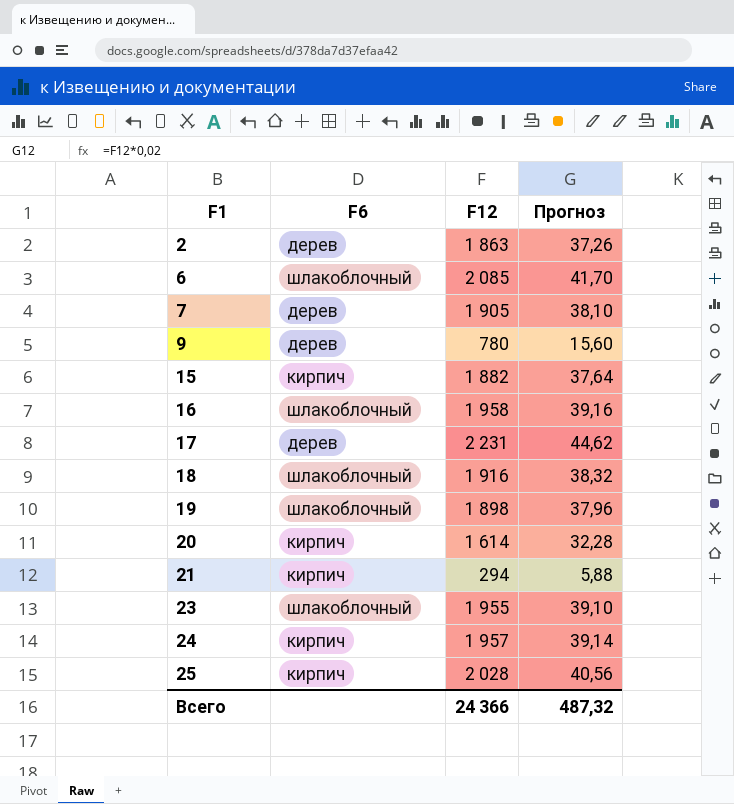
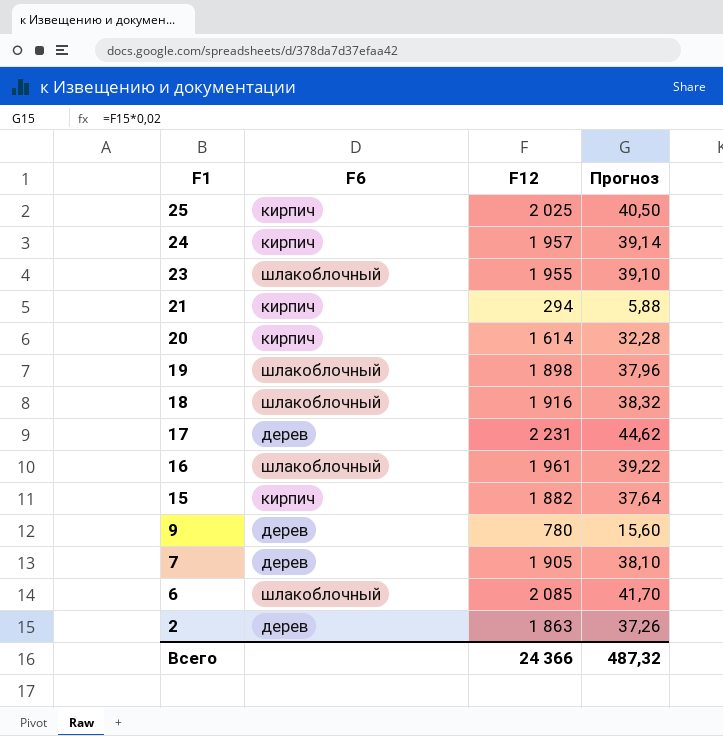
row order: F1 ascending -> F1 descending
25 | F12: 2 028 -> 2 025
25 | Прогноз: 40,56 -> 40,50
16 | F12: 1 958 -> 1 961
16 | Прогноз: 39,16 -> 39,22

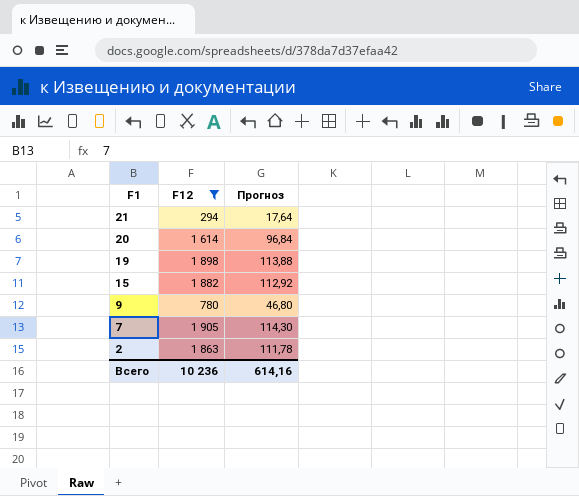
filter: none -> F12 <= 1 905
column F6 | position: 2 -> none
column Прогноз | formula: [F12] * 0,02 -> [F12] * 0,06
Всего | F12: 24 366 -> 10 236
Всего | Прогноз: 487,32 -> 614,16

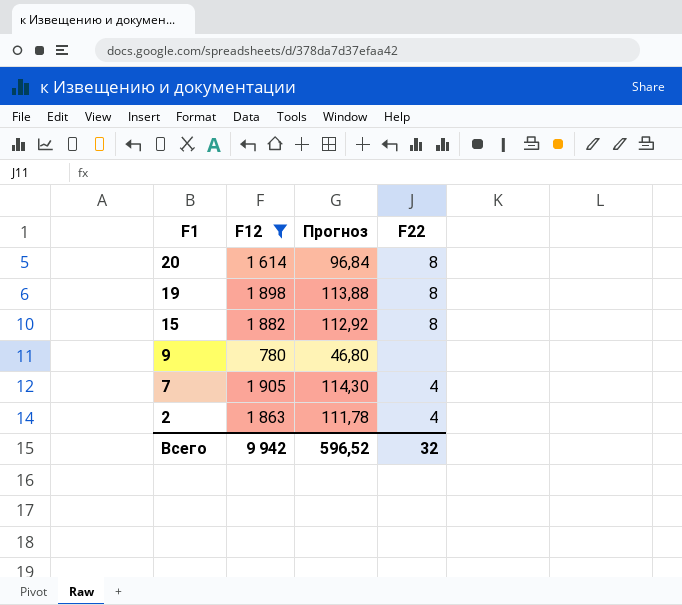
column F22 | position: none -> 4
row 21: 294 | 17,64 -> none
Всего | F12: 10 236 -> 9 942
Всего | Прогноз: 614,16 -> 596,52

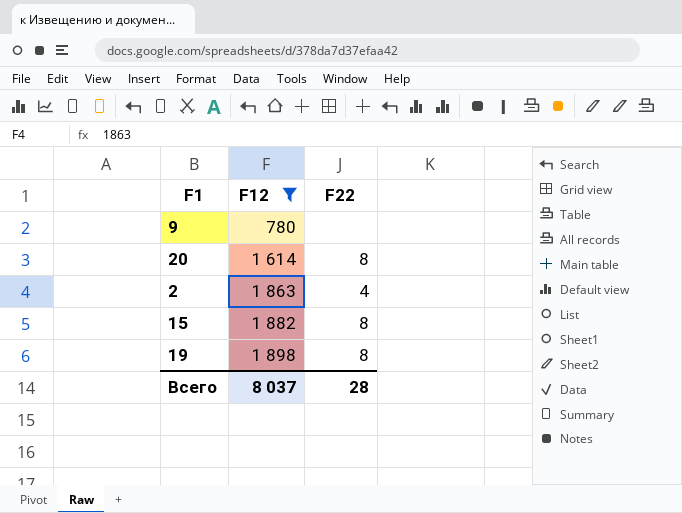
row order: F1 descending -> F12 ascending
column Прогноз | formula: [F12] * 0,06 -> none
row 7: 1 905 | 114,30 | 4 -> none
Всего | F12: 9 942 -> 8 037
Всего | F22: 32 -> 28

